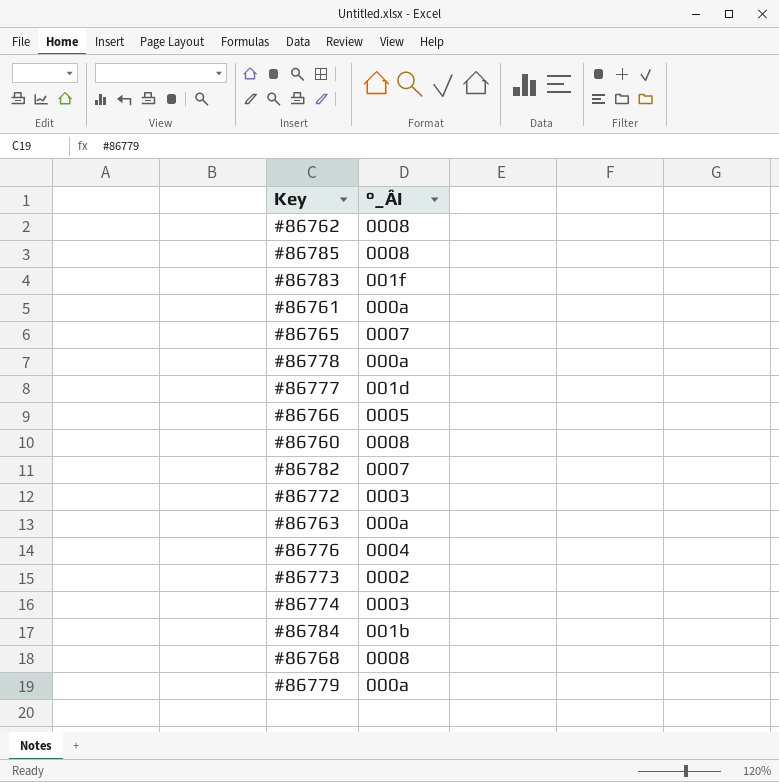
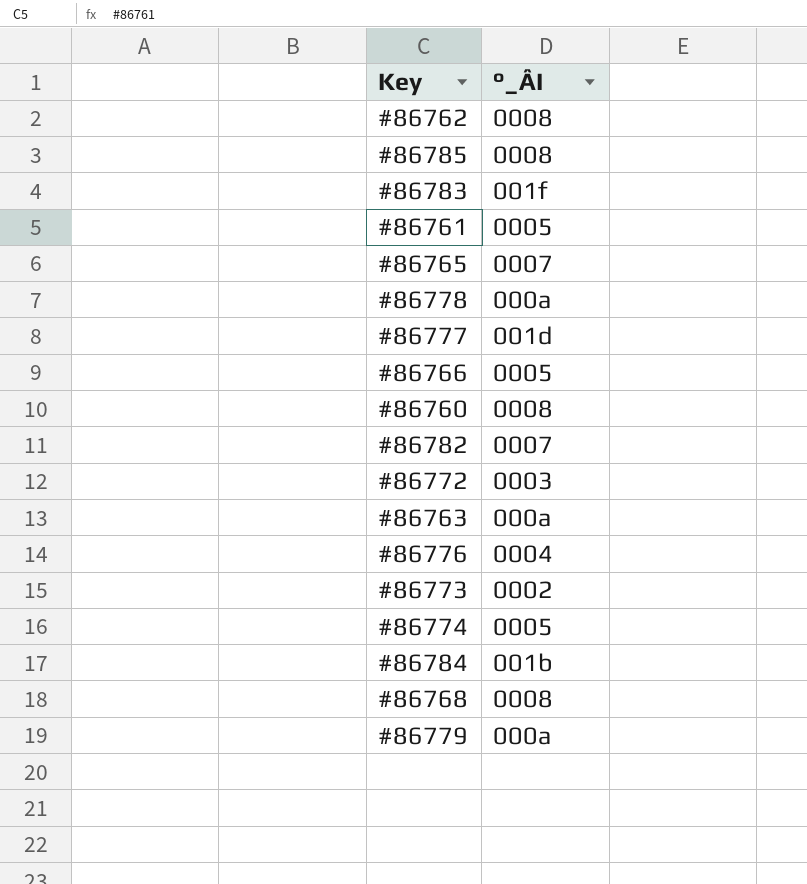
#86761 | °_ÂI: 000a -> 0005
#86774 | °_ÂI: 0003 -> 0005

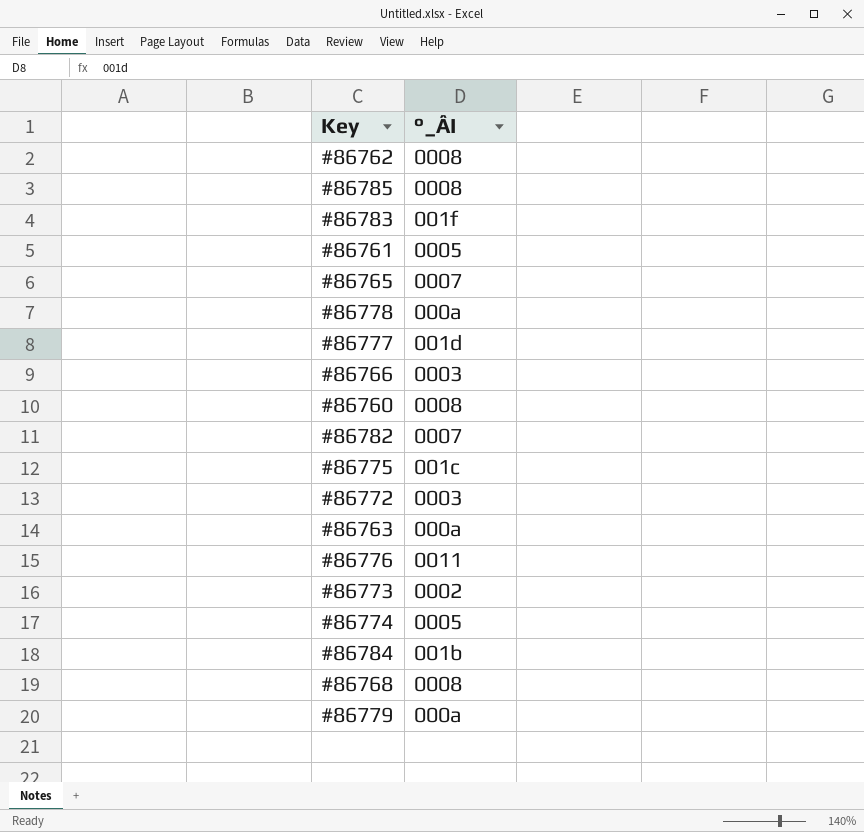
#86766 | °_ÂI: 0005 -> 0003
row #86775: none -> 001c
#86776 | °_ÂI: 0004 -> 0011

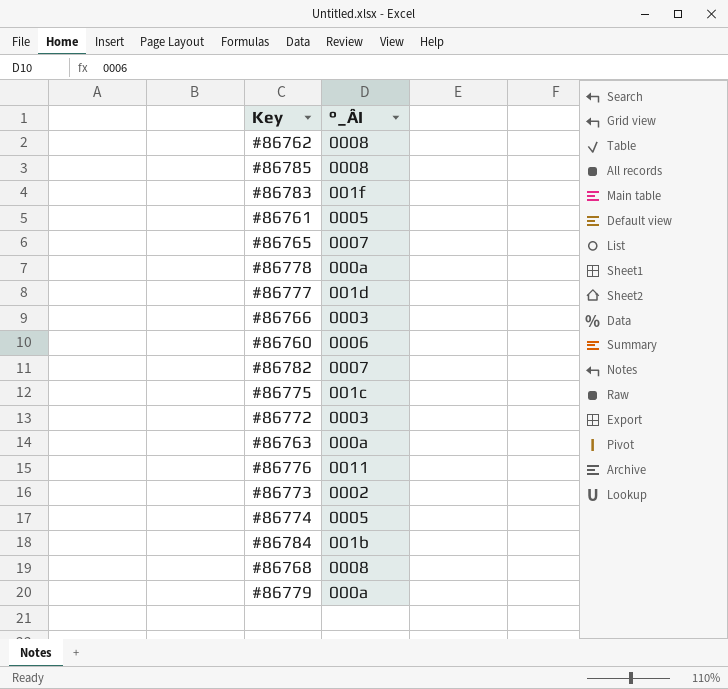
#86760 | °_ÂI: 0008 -> 0006

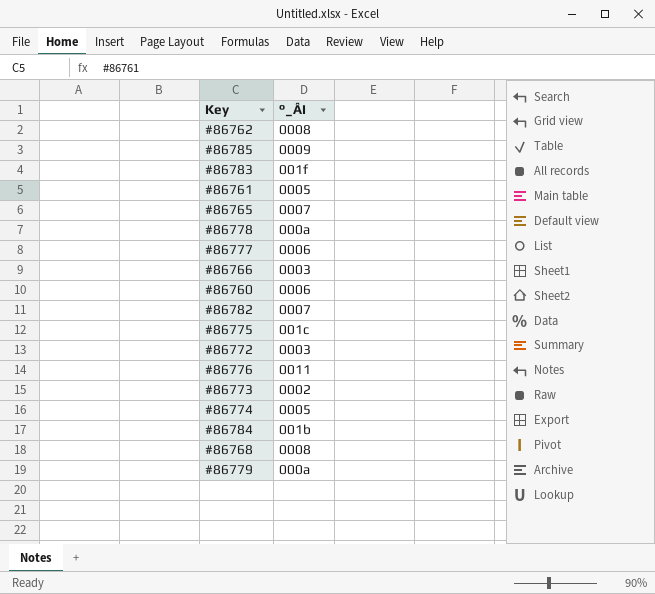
row #86763: 000a -> none
#86785 | °_ÂI: 0008 -> 0009
#86777 | °_ÂI: 001d -> 0006

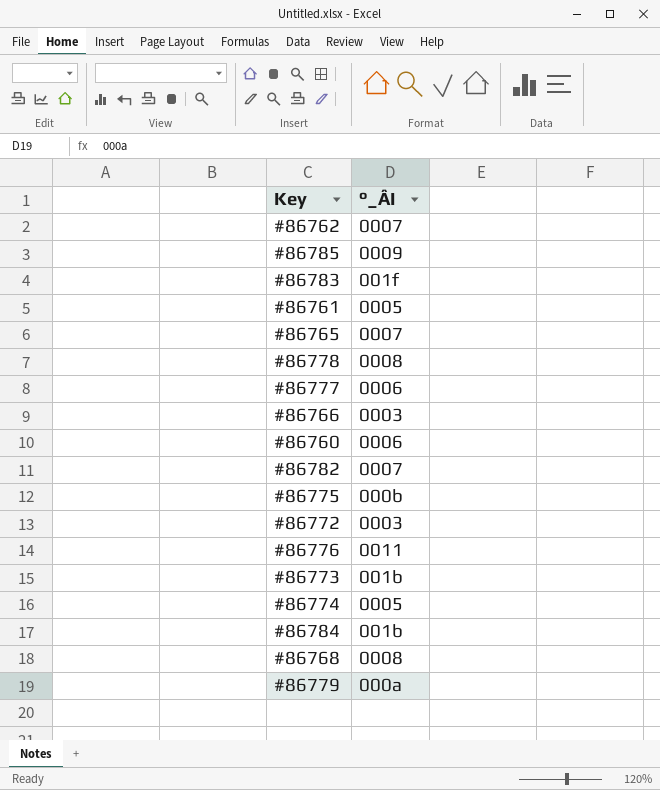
#86762 | °_ÂI: 0008 -> 0007
#86778 | °_ÂI: 000a -> 0008
#86775 | °_ÂI: 001c -> 000b
#86773 | °_ÂI: 0002 -> 001b

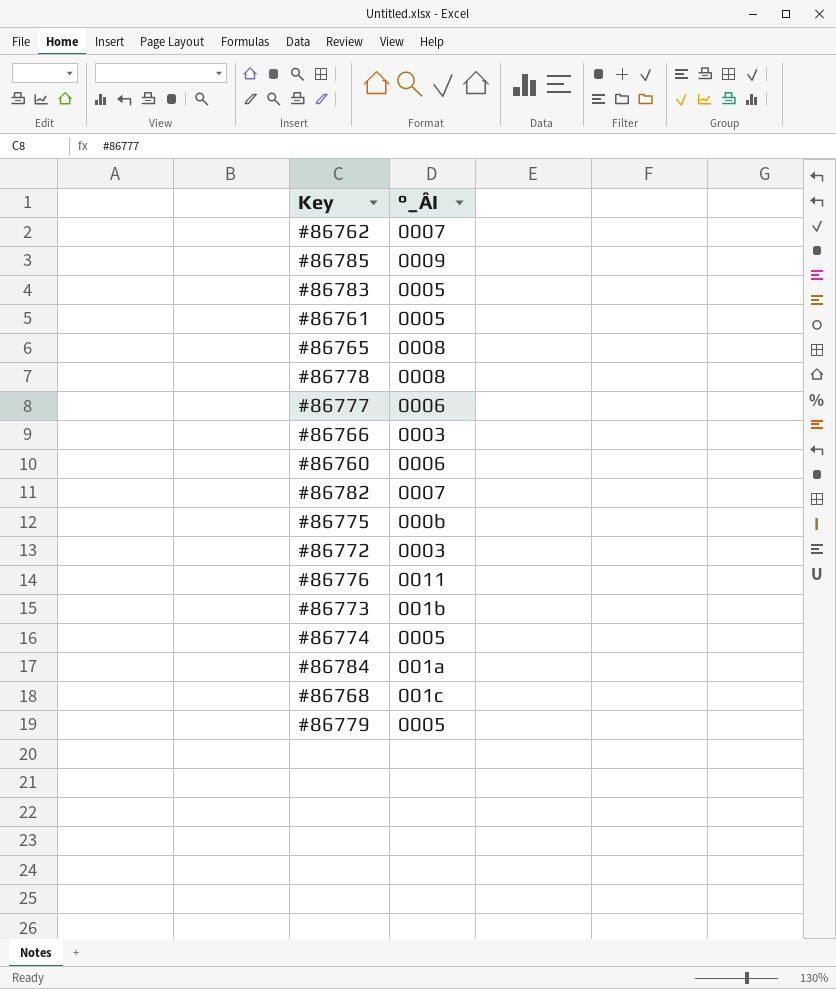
#86783 | °_ÂI: 001f -> 0005
#86765 | °_ÂI: 0007 -> 0008
#86784 | °_ÂI: 001b -> 001a
#86768 | °_ÂI: 0008 -> 001c
#86779 | °_ÂI: 000a -> 0005

